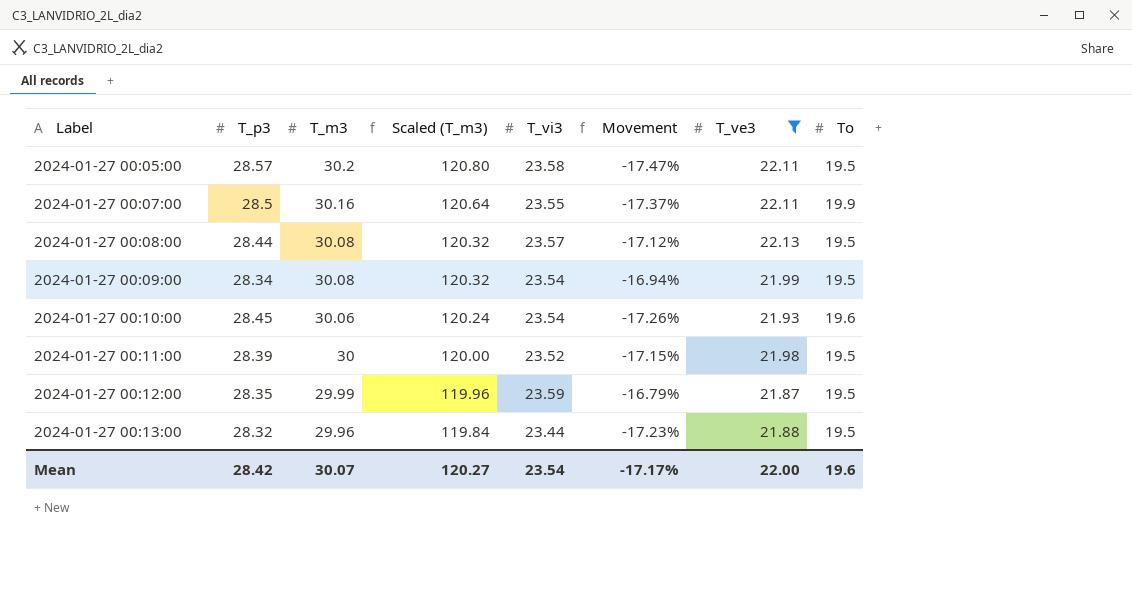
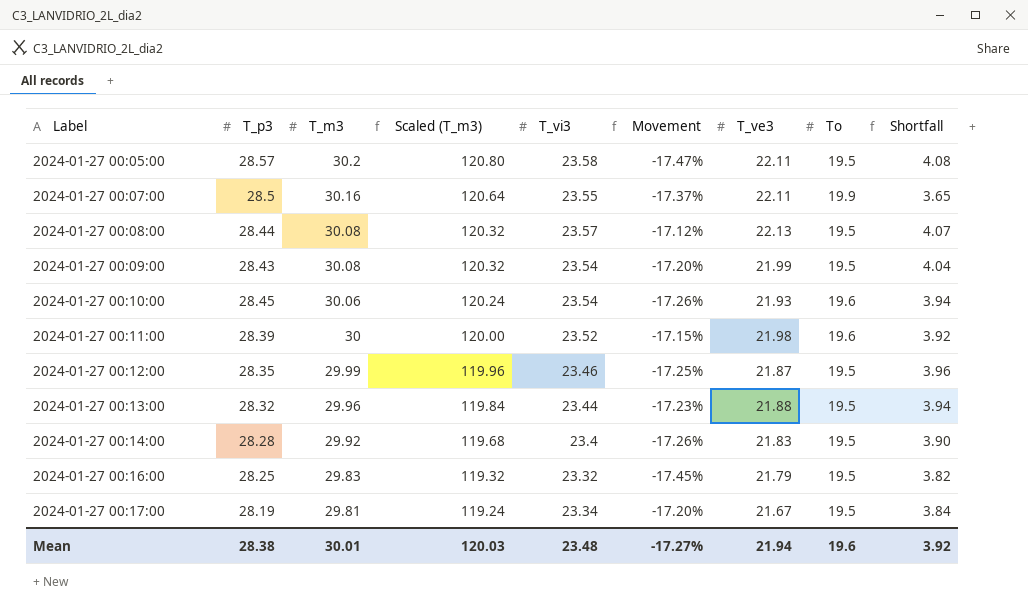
filter: T_ve3 >= 21.87 -> none
column Shortfall | formula: none -> [T_vi3] - [To]
2024-01-27 00:09:00 | T_p3: 28.34 -> 28.43
2024-01-27 00:09:00 | Movement: -16.94% -> -17.20%
2024-01-27 00:11:00 | To: 19.5 -> 19.6
2024-01-27 00:12:00 | T_vi3: 23.59 -> 23.46
2024-01-27 00:12:00 | Movement: -16.79% -> -17.25%
Mean | T_p3: 28.42 -> 28.38
Mean | T_m3: 30.07 -> 30.01
Mean | Scaled (T_m3): 120.27 -> 120.03
Mean | T_vi3: 23.54 -> 23.48
Mean | Movement: -17.17% -> -17.27%
Mean | T_ve3: 22.00 -> 21.94

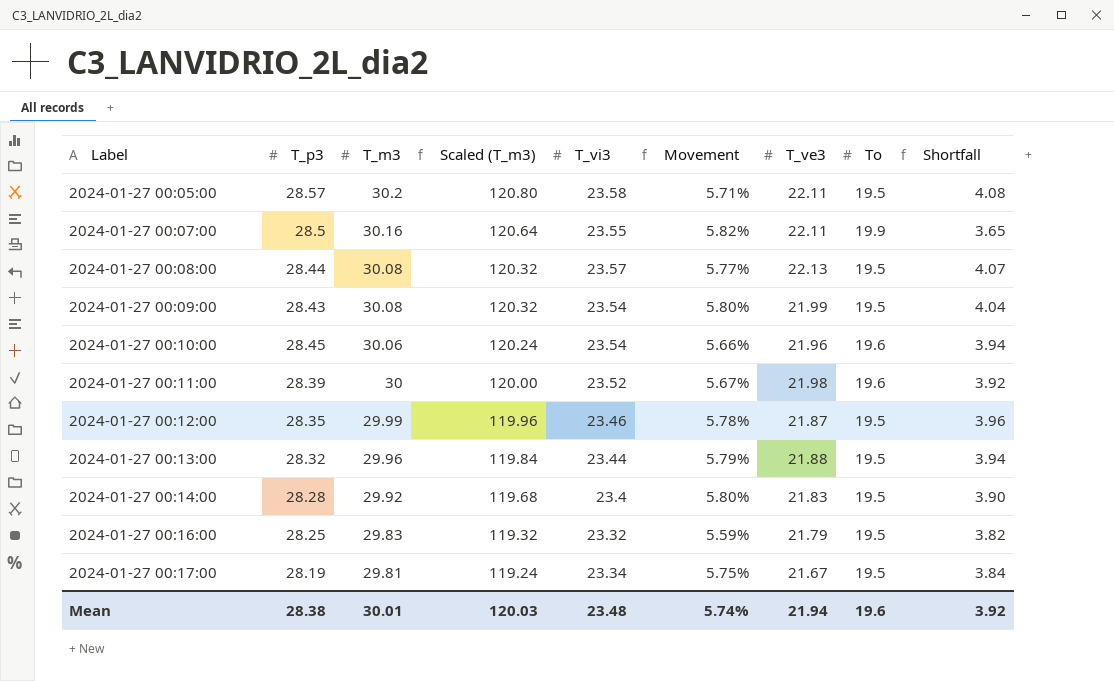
column Movement | formula: ([T_vi3] - [T_p3]) / [T_p3] -> ([T_m3] - [T_p3]) / [T_p3]
2024-01-27 00:10:00 | T_ve3: 21.93 -> 21.96
Mean | Movement: -17.27% -> 5.74%

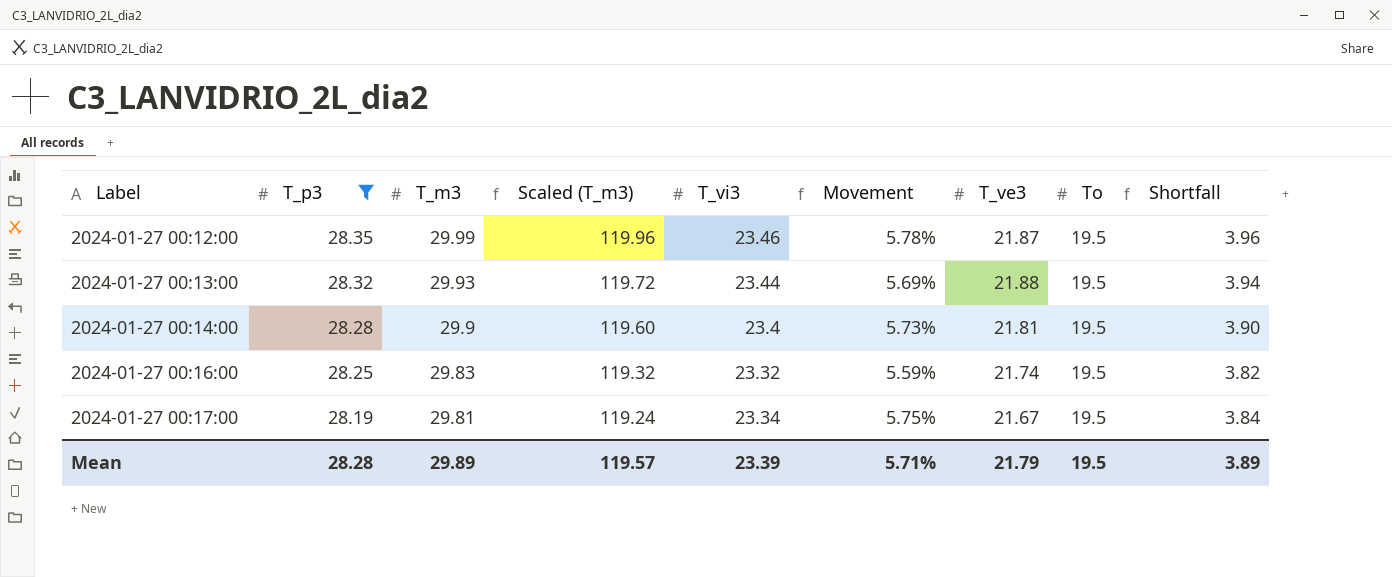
filter: none -> T_p3 <= 28.35
2024-01-27 00:13:00 | T_m3: 29.96 -> 29.93
2024-01-27 00:13:00 | Scaled (T_m3): 119.84 -> 119.72
2024-01-27 00:13:00 | Movement: 5.79% -> 5.69%
2024-01-27 00:14:00 | T_m3: 29.92 -> 29.9
2024-01-27 00:14:00 | Scaled (T_m3): 119.68 -> 119.60
2024-01-27 00:14:00 | Movement: 5.80% -> 5.73%
2024-01-27 00:14:00 | T_ve3: 21.83 -> 21.81
2024-01-27 00:16:00 | T_ve3: 21.79 -> 21.74
Mean | T_p3: 28.38 -> 28.28
Mean | T_m3: 30.01 -> 29.89
Mean | Scaled (T_m3): 120.03 -> 119.57
Mean | T_vi3: 23.48 -> 23.39
Mean | Movement: 5.74% -> 5.71%
Mean | T_ve3: 21.94 -> 21.79
Mean | To: 19.6 -> 19.5
Mean | Shortfall: 3.92 -> 3.89

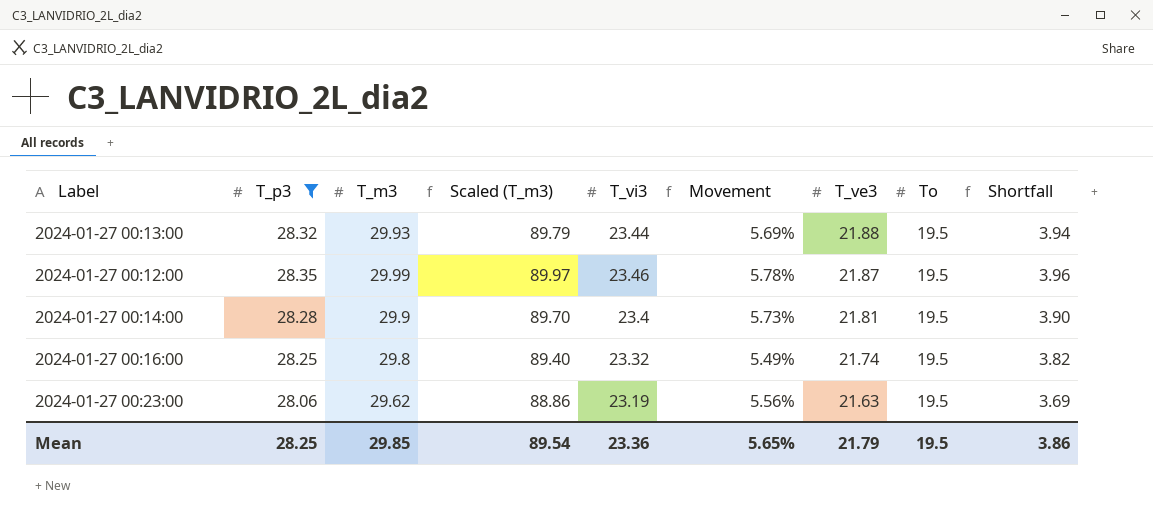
row order: Label ascending -> T_ve3 descending
column Scaled (T_m3) | formula: [T_m3] * 4 -> [T_m3] * 3
row 2024-01-27 00:17:00: 28.19 | 29.81 | 119.24 | 23.34 | 5.75% | 21.67 | 19.5 | 3.84 -> none
2024-01-27 00:16:00 | T_m3: 29.83 -> 29.8
2024-01-27 00:16:00 | Movement: 5.59% -> 5.49%
row 2024-01-27 00:23:00: none -> 28.06 | 29.62 | 88.86 | 23.19 | 5.56% | 21.63 | 19.5 | 3.69
Mean | T_p3: 28.28 -> 28.25
Mean | T_m3: 29.89 -> 29.85
Mean | Scaled (T_m3): 119.57 -> 89.54
Mean | T_vi3: 23.39 -> 23.36
Mean | Movement: 5.71% -> 5.65%
Mean | Shortfall: 3.89 -> 3.86

